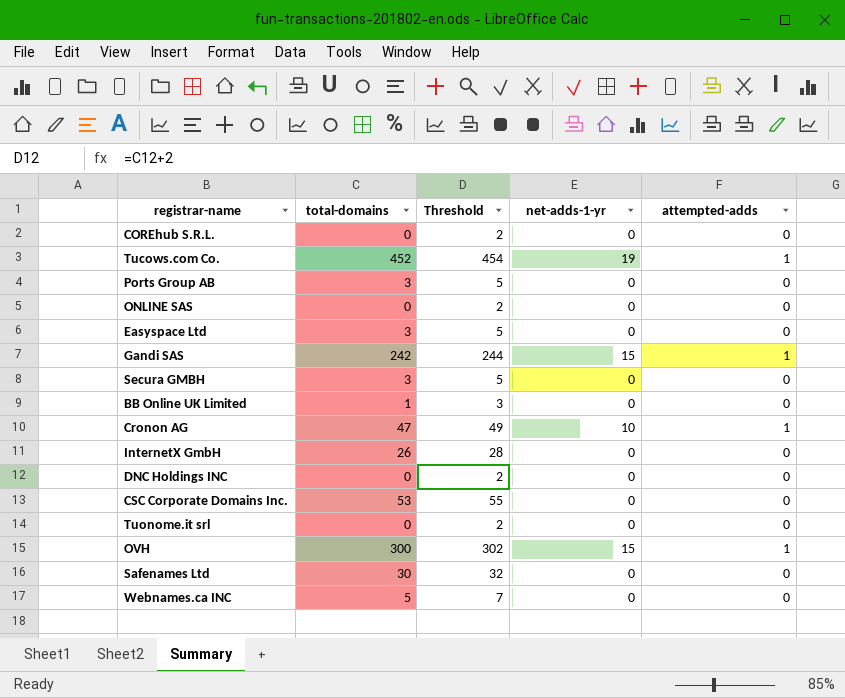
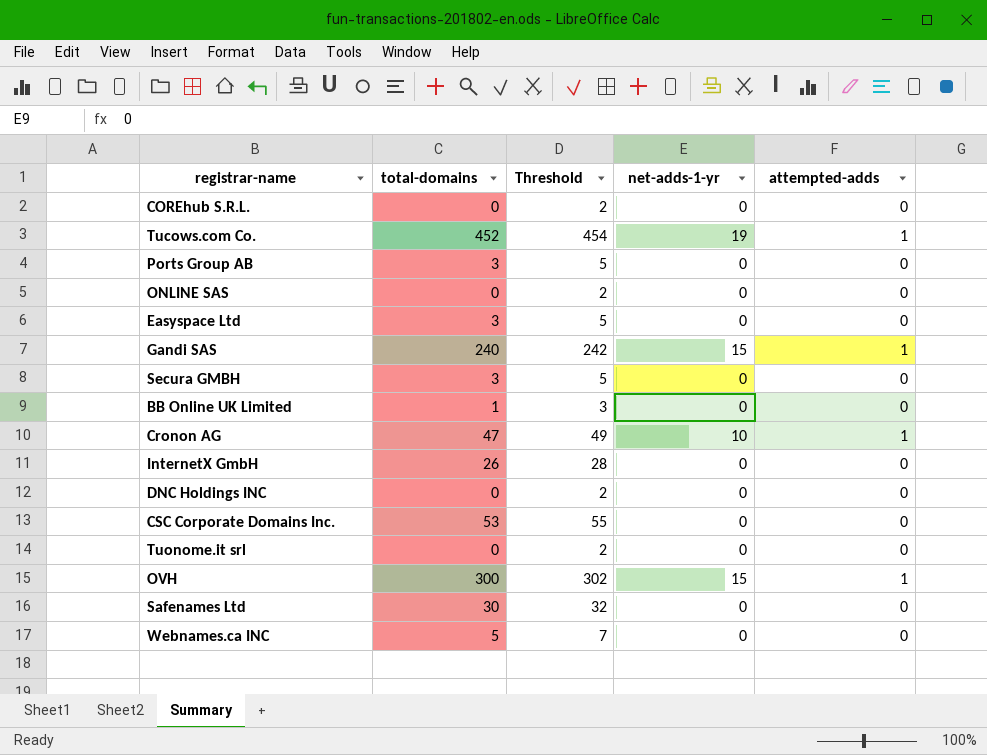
Gandi SAS | total-domains: 242 -> 240
Gandi SAS | Threshold: 244 -> 242

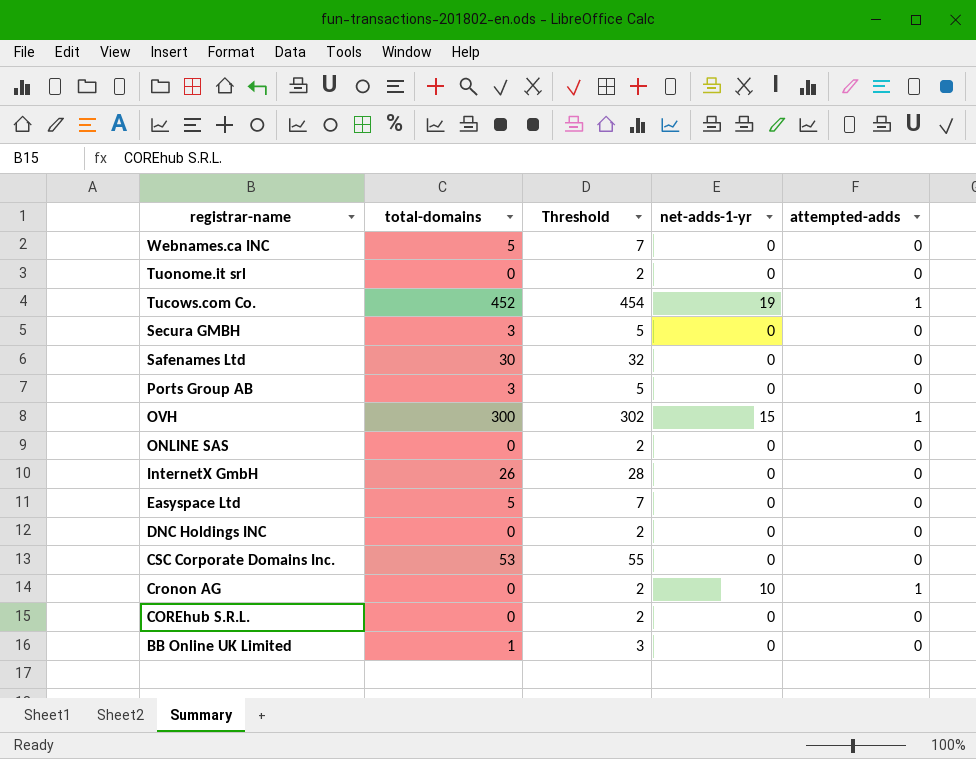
row order: none -> registrar-name descending
row Gandi SAS: 240 | 242 | 15 | 1 -> none
Easyspace Ltd | total-domains: 3 -> 5
Easyspace Ltd | Threshold: 5 -> 7
Cronon AG | total-domains: 47 -> 0
Cronon AG | Threshold: 49 -> 2

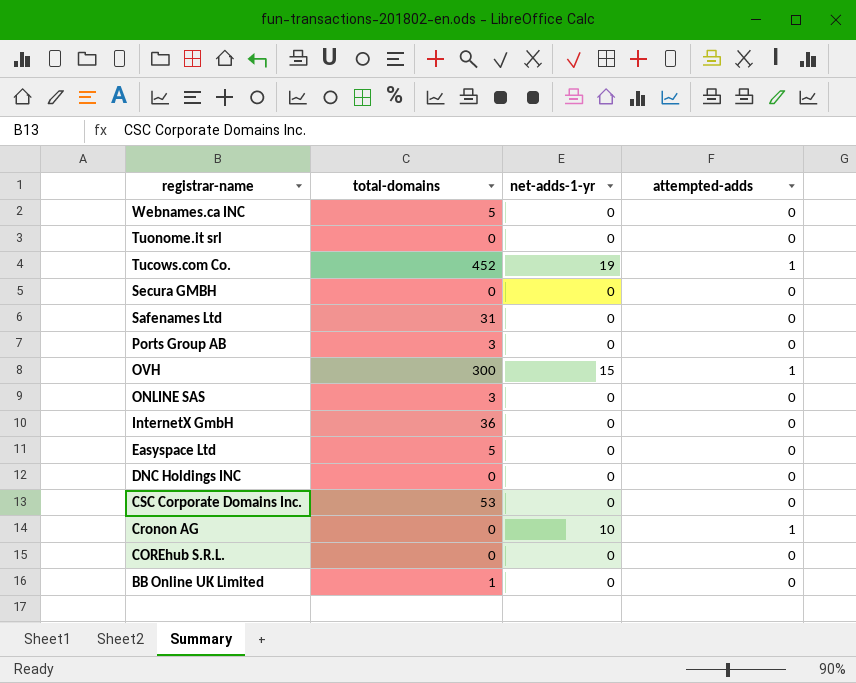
column Threshold | formula: [total-domains] + 2 -> none
Secura GMBH | total-domains: 3 -> 0
Safenames Ltd | total-domains: 30 -> 31
ONLINE SAS | total-domains: 0 -> 3
InternetX GmbH | total-domains: 26 -> 36

